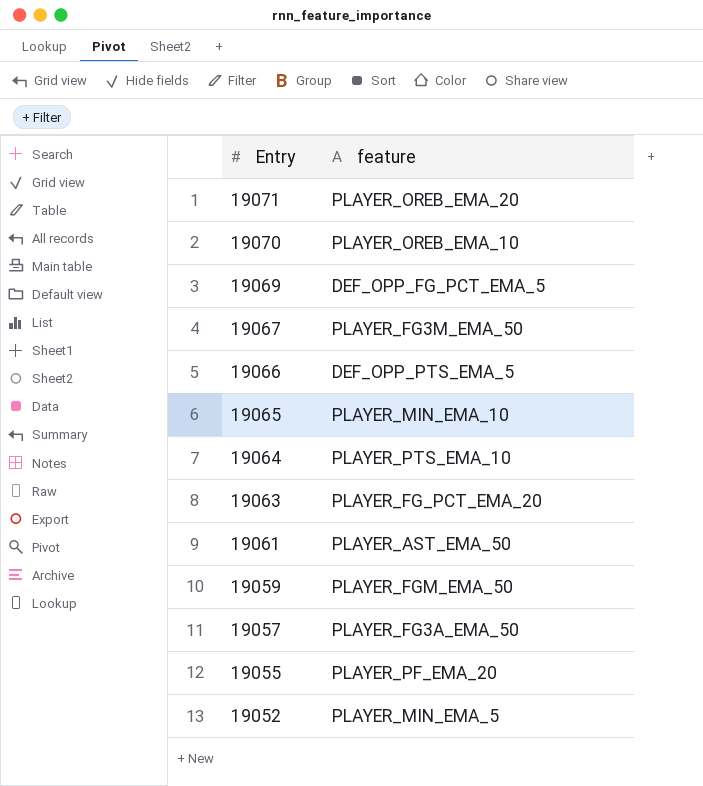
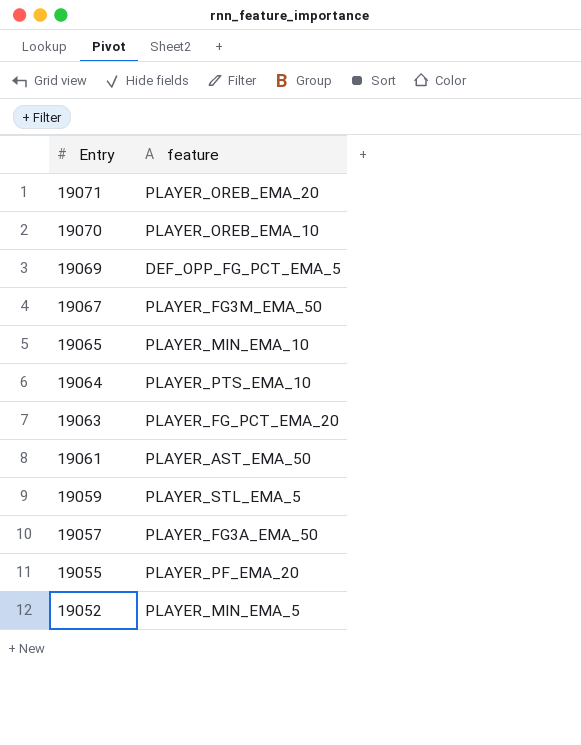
row 19066: DEF_OPP_PTS_EMA_5 -> none
19059 | feature: PLAYER_FGM_EMA_50 -> PLAYER_STL_EMA_5

